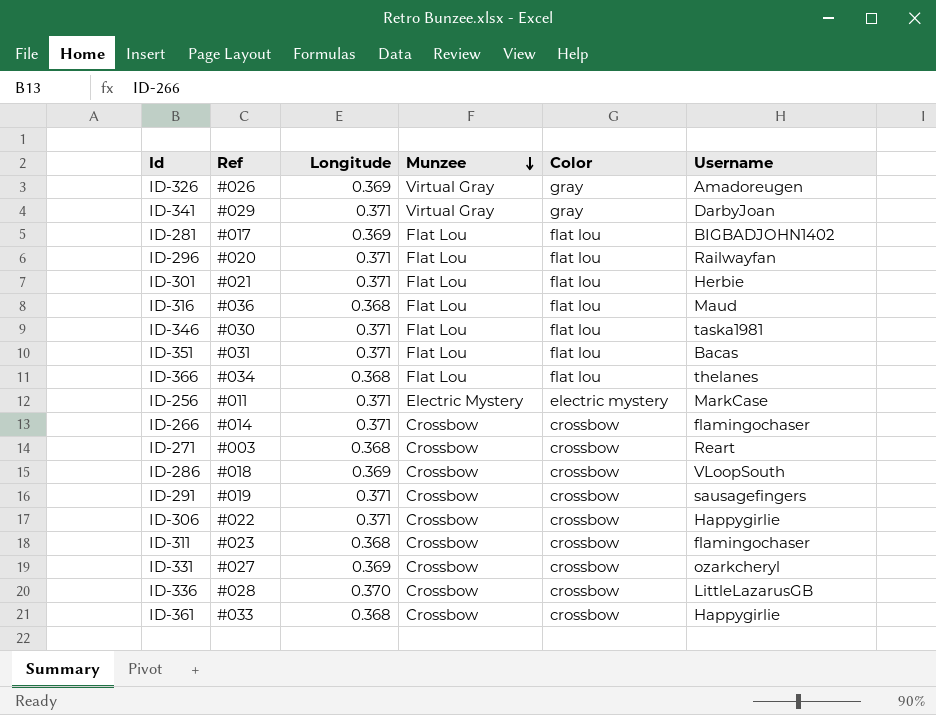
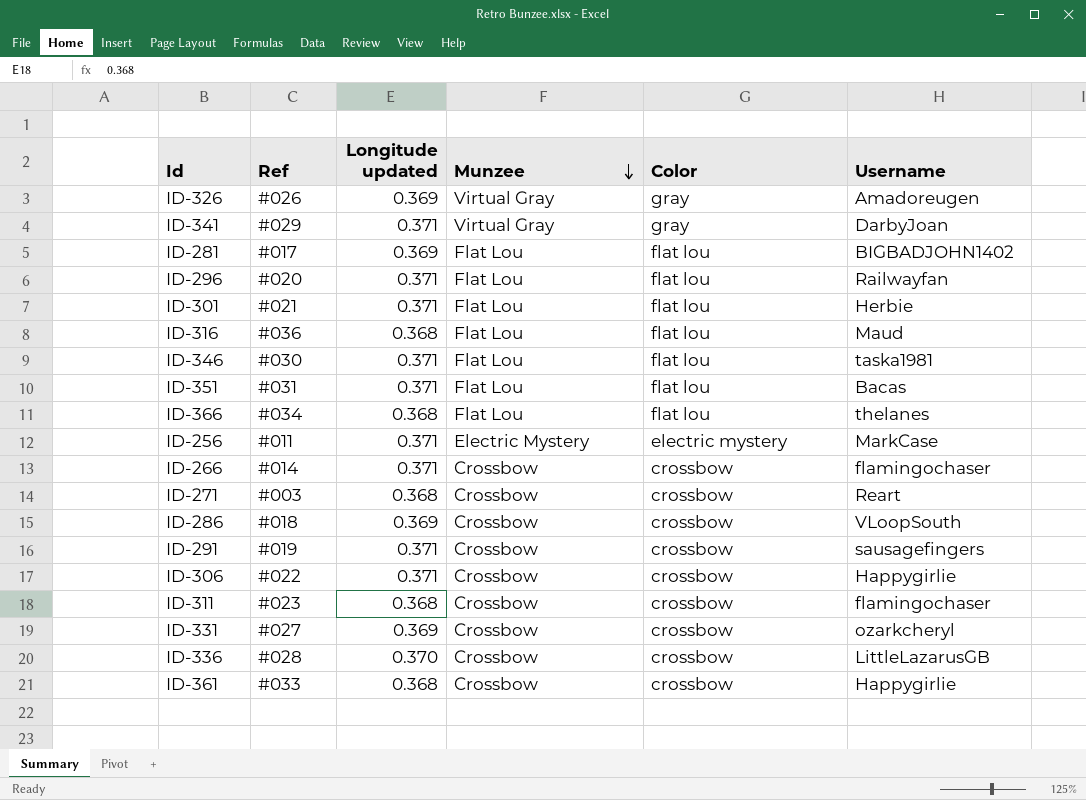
column name: Longitude -> Longitude updated

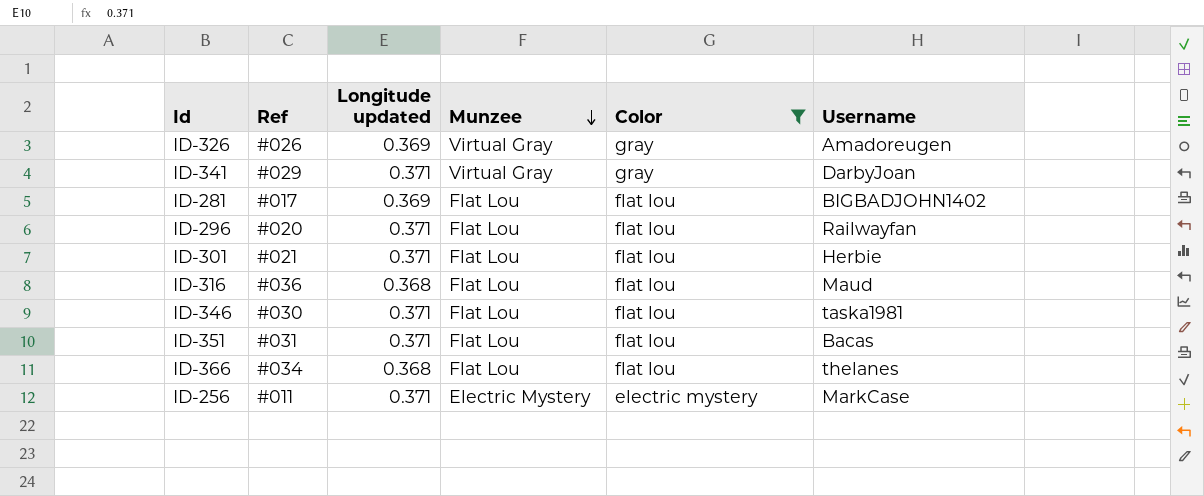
filter: none -> Color != crossbow

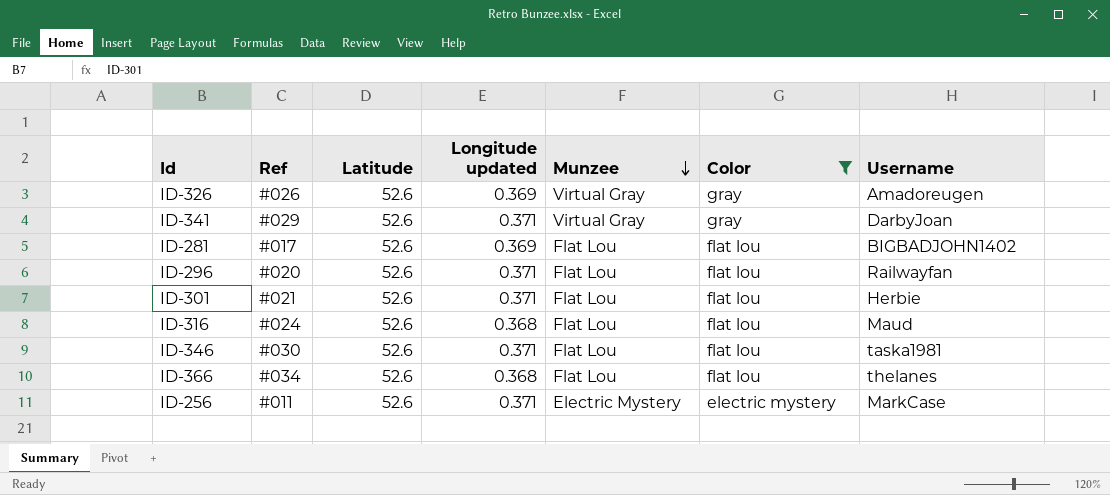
column Latitude | position: none -> 3
row ID-351: #031 | 0.371 | Flat Lou | flat lou | Bacas -> none
ID-316 | Ref: #036 -> #024

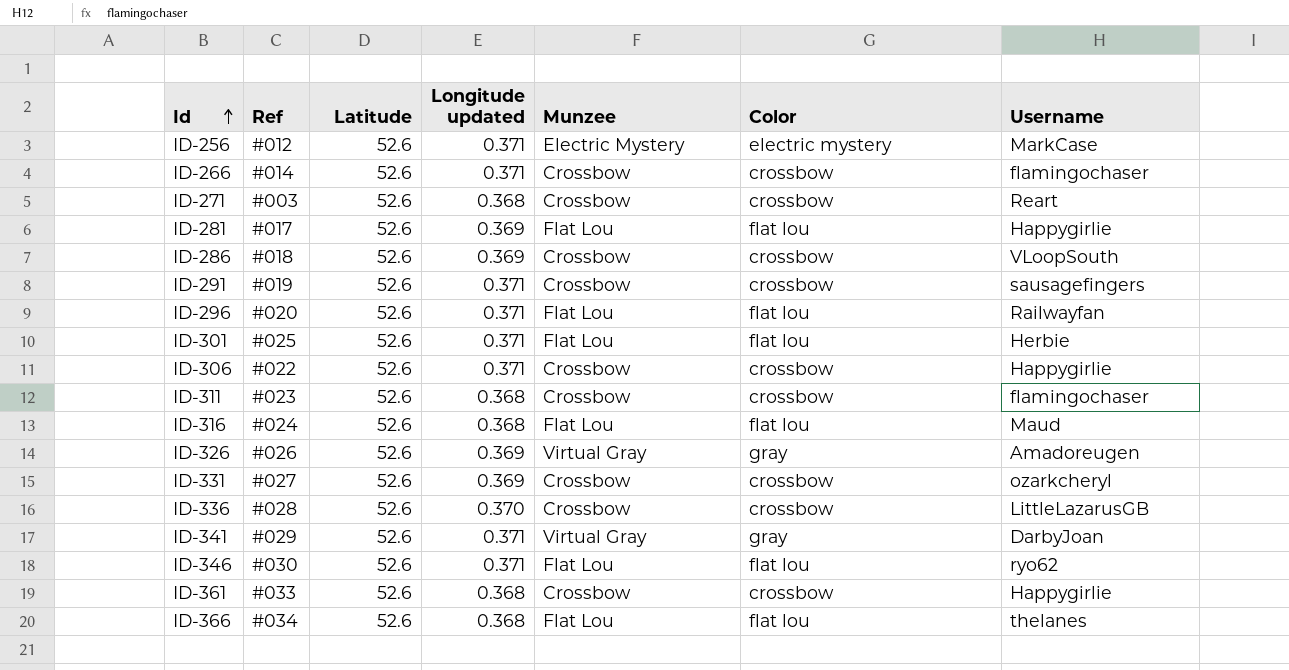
filter: Color != crossbow -> none
row order: Munzee descending -> Id ascending
ID-256 | Ref: #011 -> #012
ID-281 | Username: BIGBADJOHN1402 -> Happygirlie
ID-301 | Ref: #021 -> #025
ID-346 | Username: taska1981 -> ryo62

